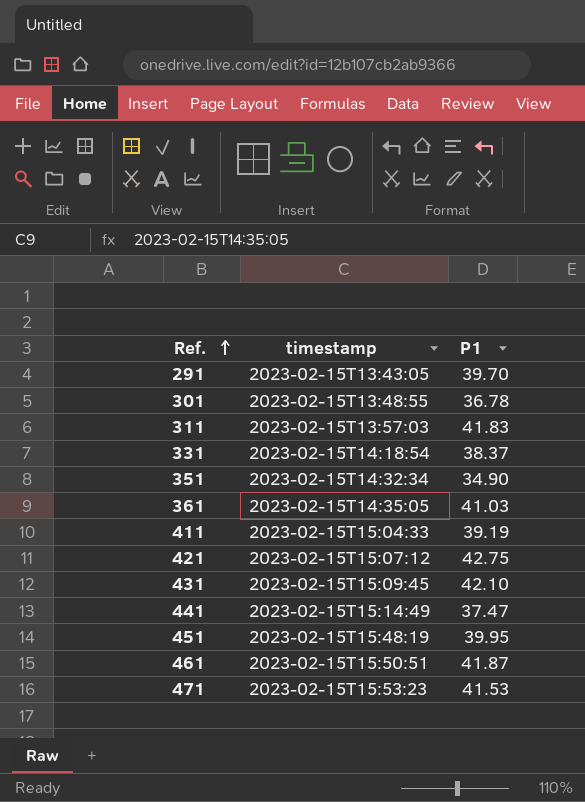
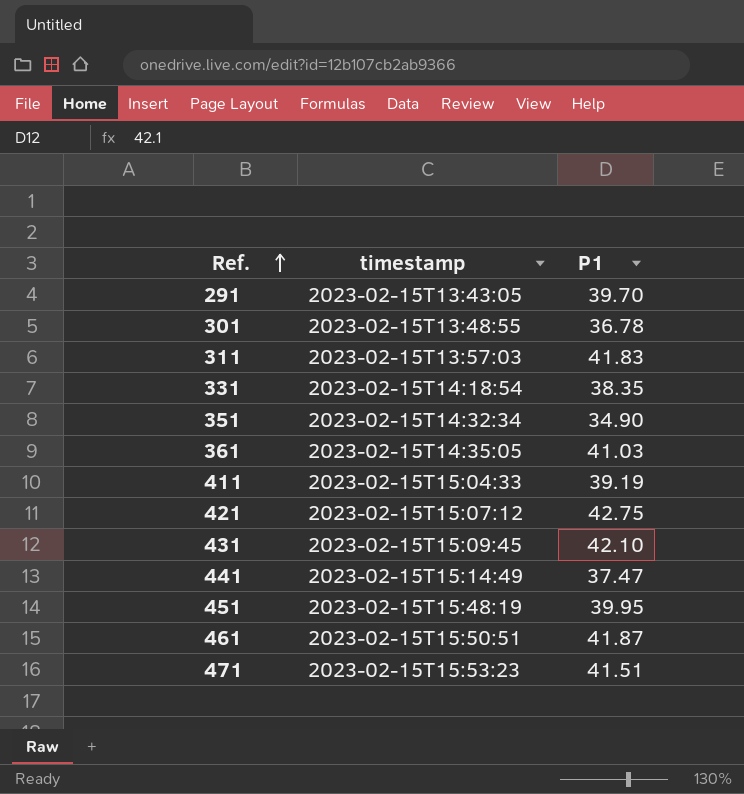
331 | P1: 38.37 -> 38.35
471 | P1: 41.53 -> 41.51

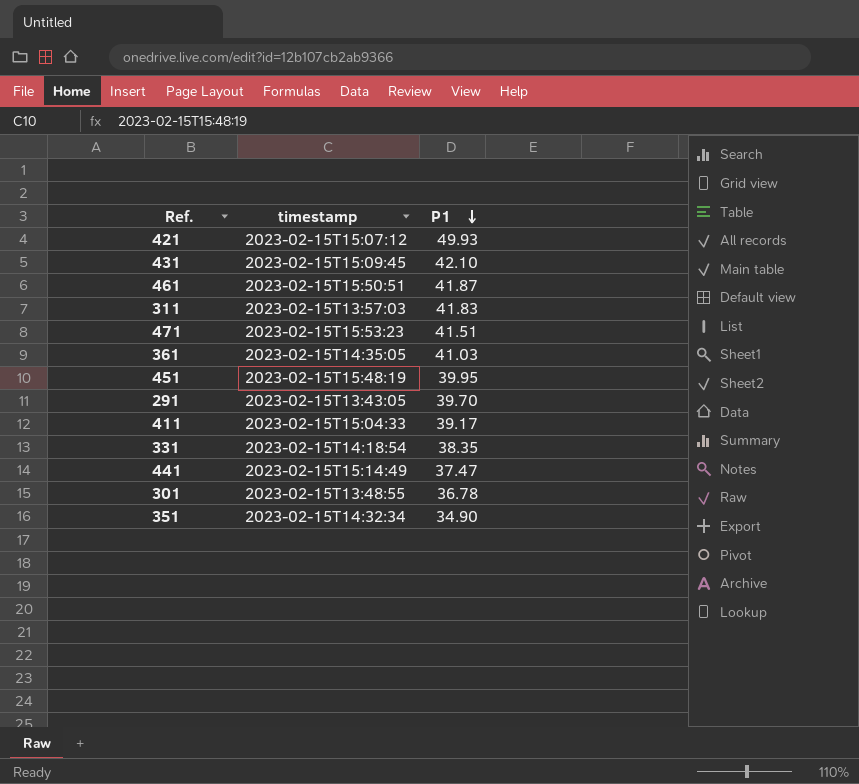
row order: Ref. ascending -> P1 descending
421 | P1: 42.75 -> 49.93
411 | P1: 39.19 -> 39.17

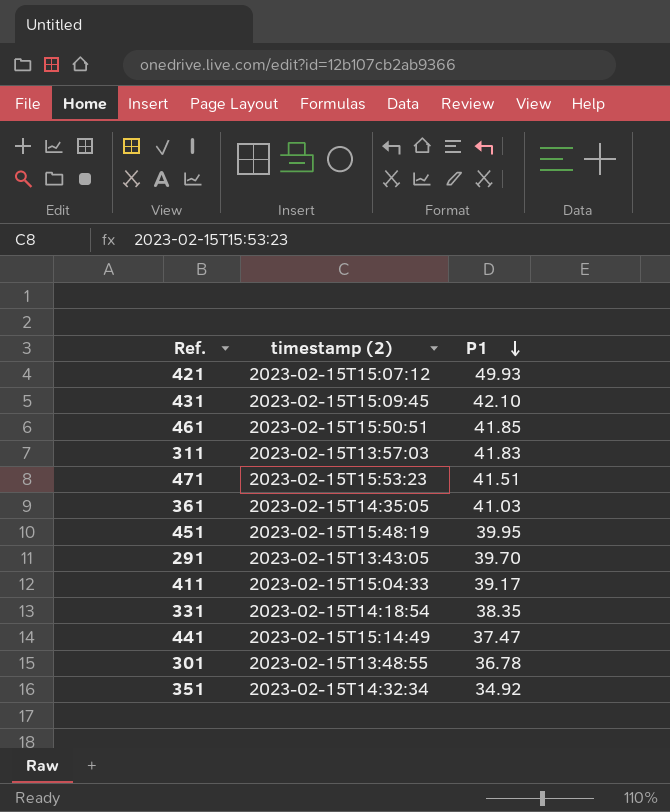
column name: timestamp -> timestamp (2)
461 | P1: 41.87 -> 41.85
351 | P1: 34.90 -> 34.92

